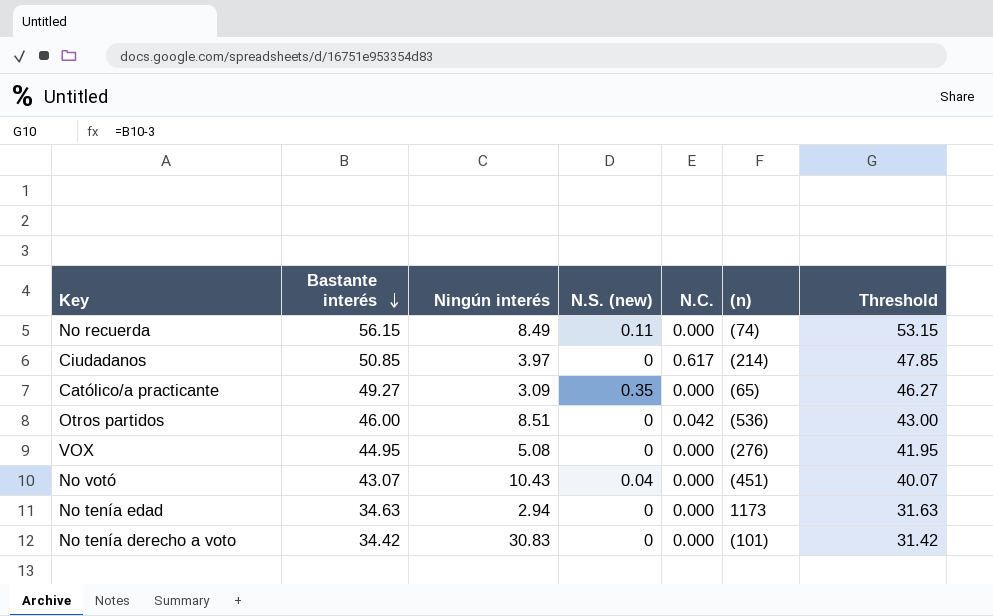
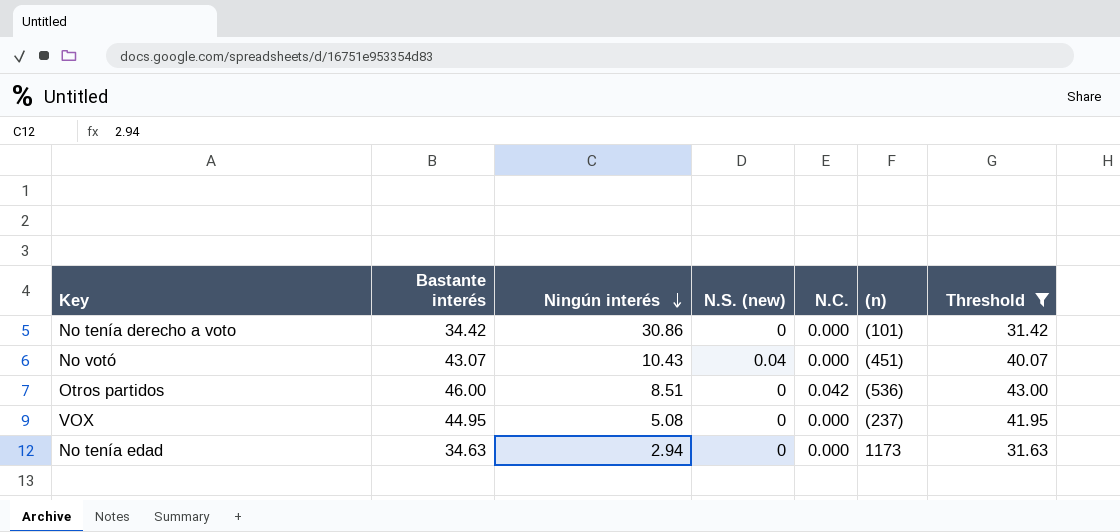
filter: none -> Threshold <= 43.00
row order: Bastante interés descending -> Ningún interés descending
No tenía derecho a voto | Ningún interés: 30.83 -> 30.86
VOX | (n): (276) -> (237)

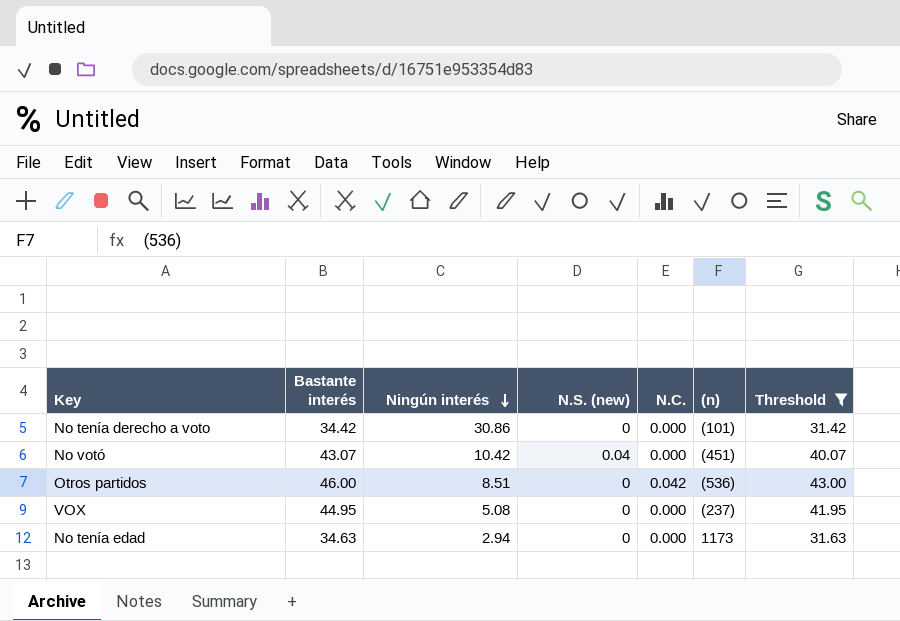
No votó | Ningún interés: 10.43 -> 10.42

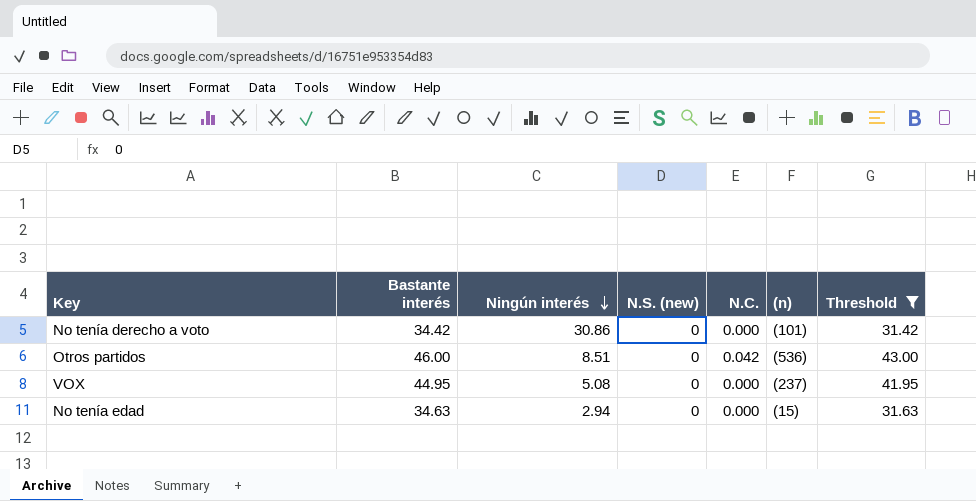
row No votó: 43.07 | 10.42 | 0.04 | 0.000 | (451) | 40.07 -> none
No tenía edad | (n): 1173 -> (15)

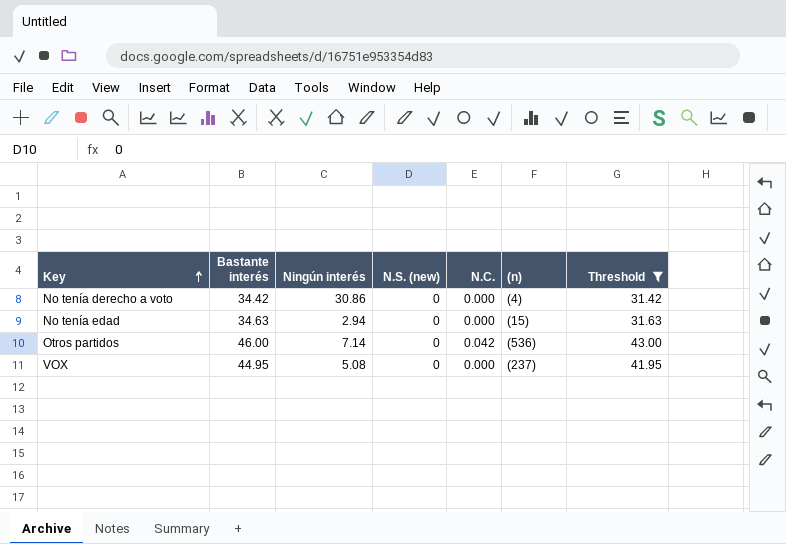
row order: Ningún interés descending -> Key ascending
No tenía derecho a voto | (n): (101) -> (4)
Otros partidos | Ningún interés: 8.51 -> 7.14

